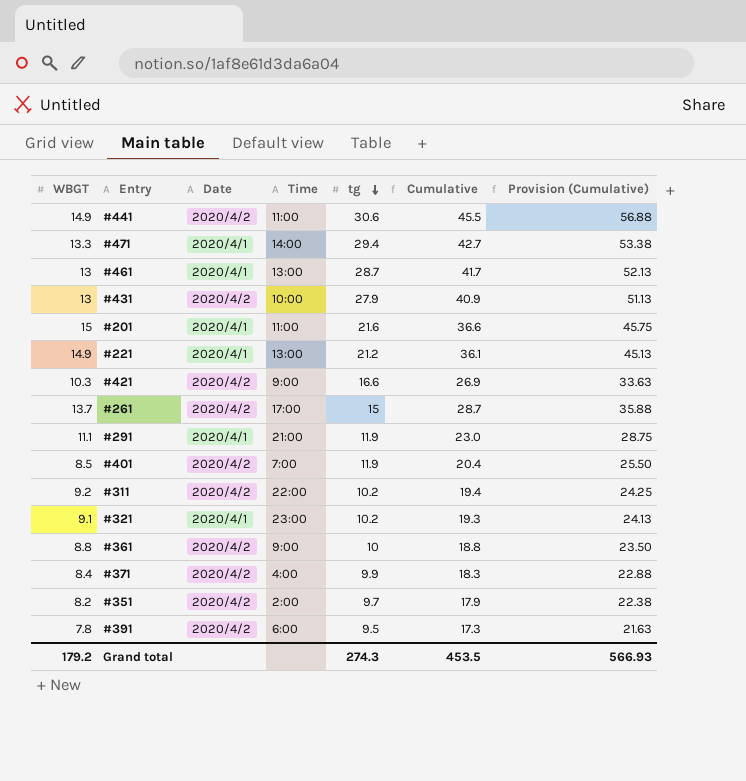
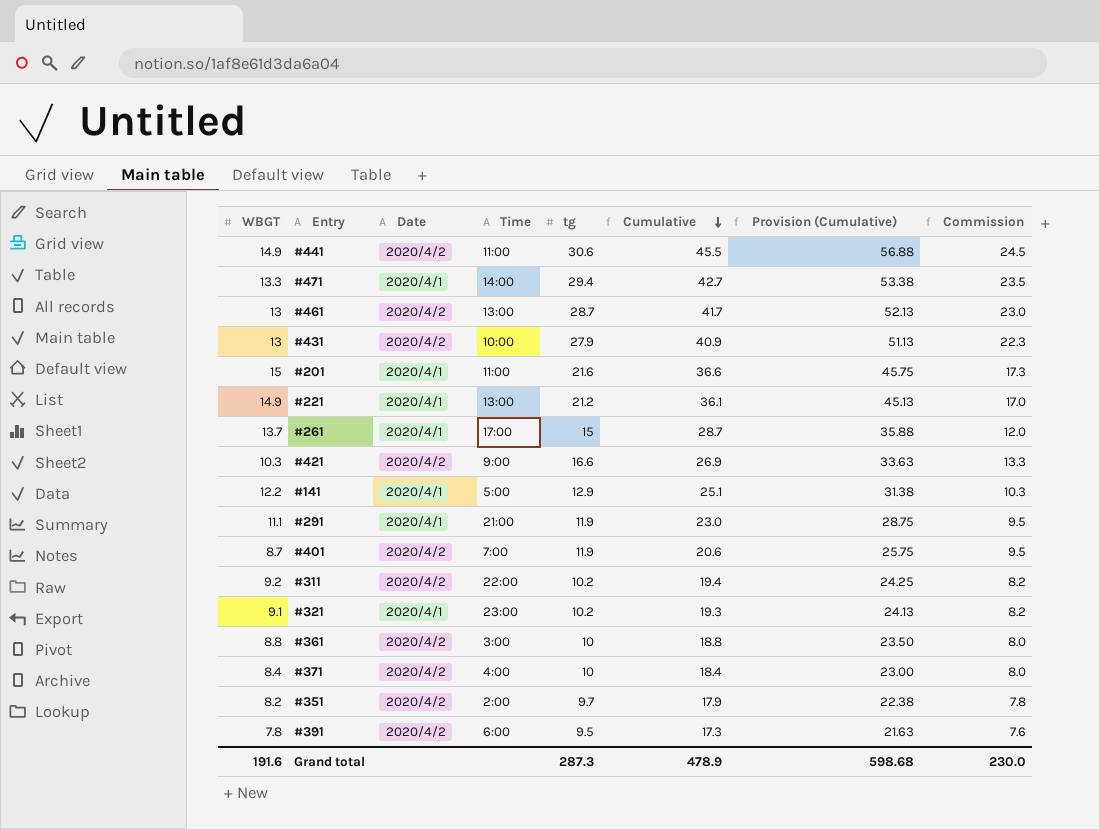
row order: tg descending -> Cumulative descending
column Commission | formula: none -> [tg] * 0.8
#461 | Date: 2020/4/1 -> 2020/4/2
#261 | Date: 2020/4/2 -> 2020/4/1
row #141: none -> 12.2 | 2020/4/1 | 5:00 | 12.9 | 25.1 | 31.38 | 10.3
#401 | WBGT: 8.5 -> 8.7
#401 | Cumulative: 20.4 -> 20.6
#401 | Provision (Cumulative): 25.50 -> 25.75
#361 | Time: 9:00 -> 3:00
#371 | tg: 9.9 -> 10
#371 | Cumulative: 18.3 -> 18.4
#371 | Provision (Cumulative): 22.88 -> 23.00
Grand total | WBGT: 179.2 -> 191.6
Grand total | tg: 274.3 -> 287.3
Grand total | Cumulative: 453.5 -> 478.9
Grand total | Provision (Cumulative): 566.93 -> 598.68

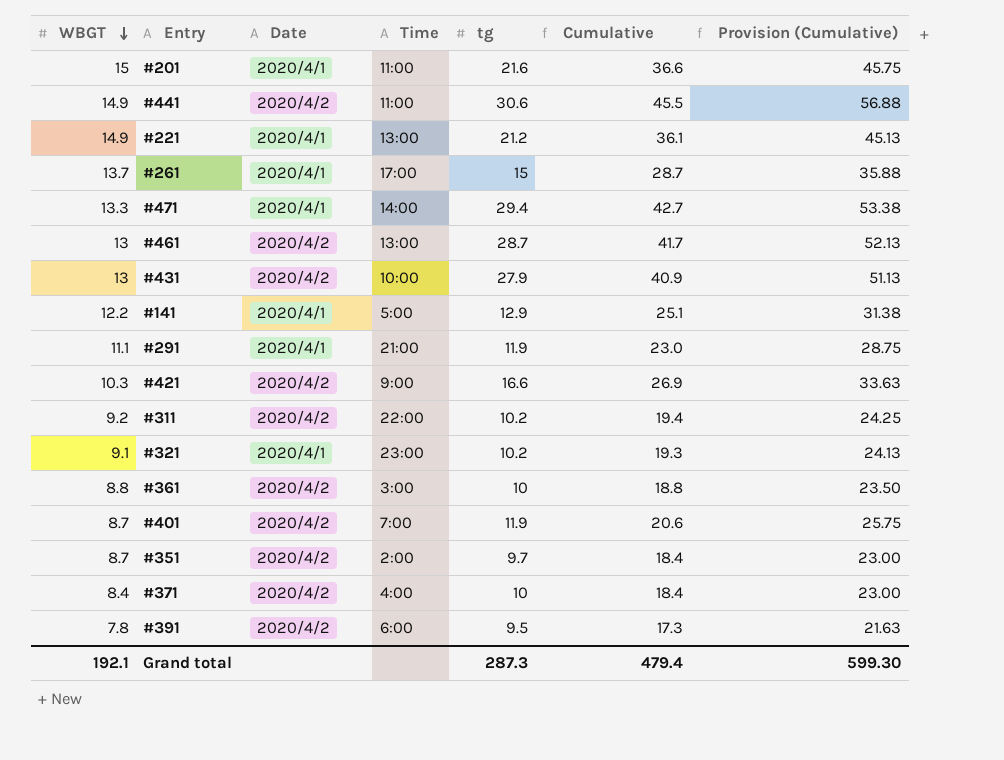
row order: Cumulative descending -> WBGT descending
column Commission | formula: [tg] * 0.8 -> none
#351 | WBGT: 8.2 -> 8.7
#351 | Cumulative: 17.9 -> 18.4
#351 | Provision (Cumulative): 22.38 -> 23.00
Grand total | WBGT: 191.6 -> 192.1
Grand total | Cumulative: 478.9 -> 479.4
Grand total | Provision (Cumulative): 598.68 -> 599.30

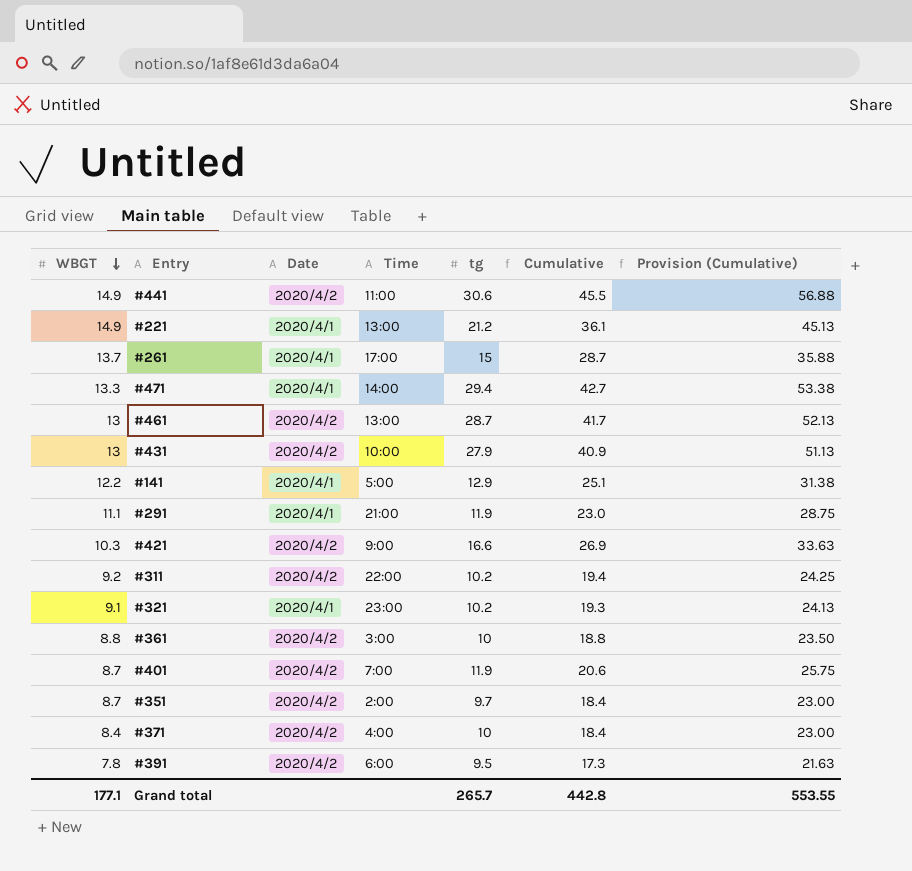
row #201: 15 | 2020/4/1 | 11:00 | 21.6 | 36.6 | 45.75 -> none
Grand total | WBGT: 192.1 -> 177.1
Grand total | tg: 287.3 -> 265.7
Grand total | Cumulative: 479.4 -> 442.8
Grand total | Provision (Cumulative): 599.30 -> 553.55

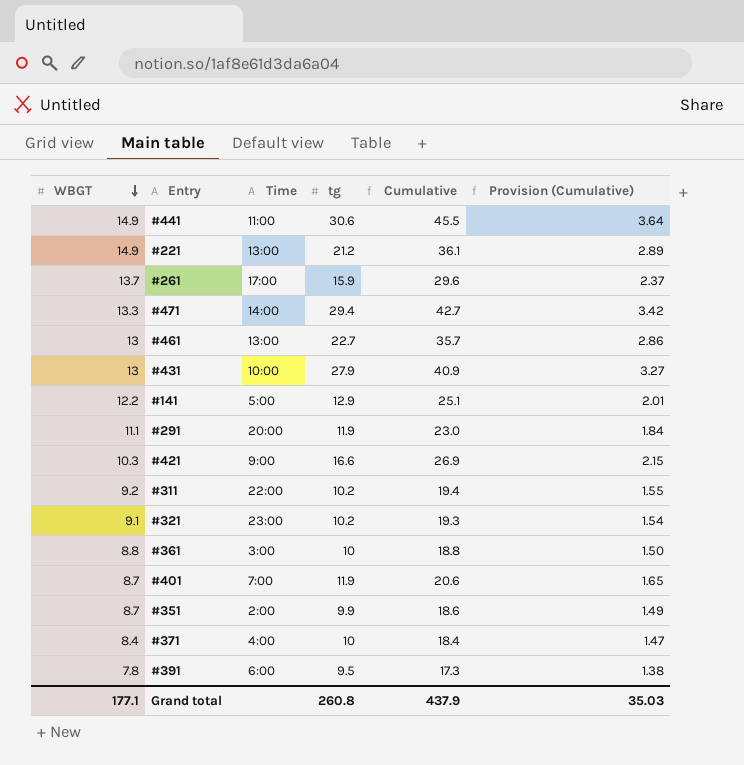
column Date | position: 3 -> none
column Provision (Cumulative) | formula: [Cumulative] * 1.25 -> [Cumulative] * 0.08
#261 | tg: 15 -> 15.9
#261 | Cumulative: 28.7 -> 29.6
#461 | tg: 28.7 -> 22.7
#461 | Cumulative: 41.7 -> 35.7
#291 | Time: 21:00 -> 20:00
#351 | tg: 9.7 -> 9.9
#351 | Cumulative: 18.4 -> 18.6
Grand total | tg: 265.7 -> 260.8
Grand total | Cumulative: 442.8 -> 437.9
Grand total | Provision (Cumulative): 553.55 -> 35.03

